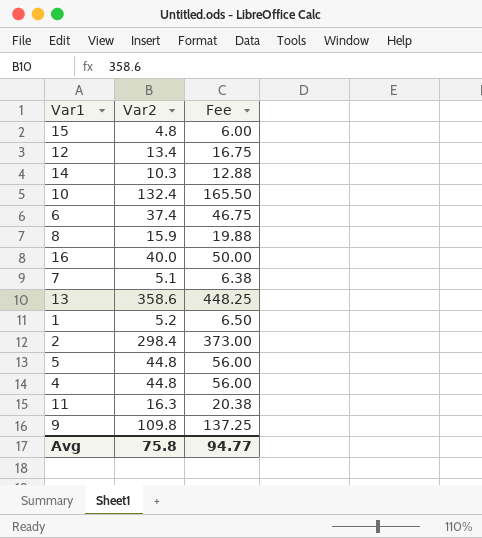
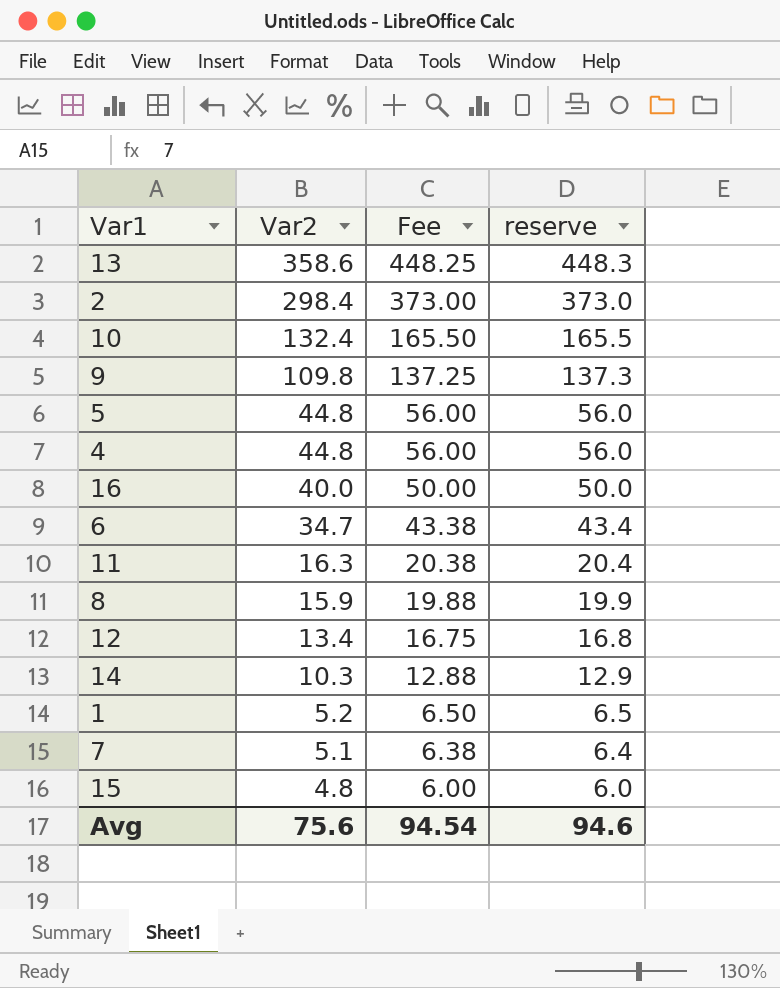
row order: none -> Var2 descending
column reserve | formula: none -> [Var2] * 1.25
6 | Var2: 37.4 -> 34.7
6 | Fee: 46.75 -> 43.38
Avg | Var2: 75.8 -> 75.6
Avg | Fee: 94.77 -> 94.54

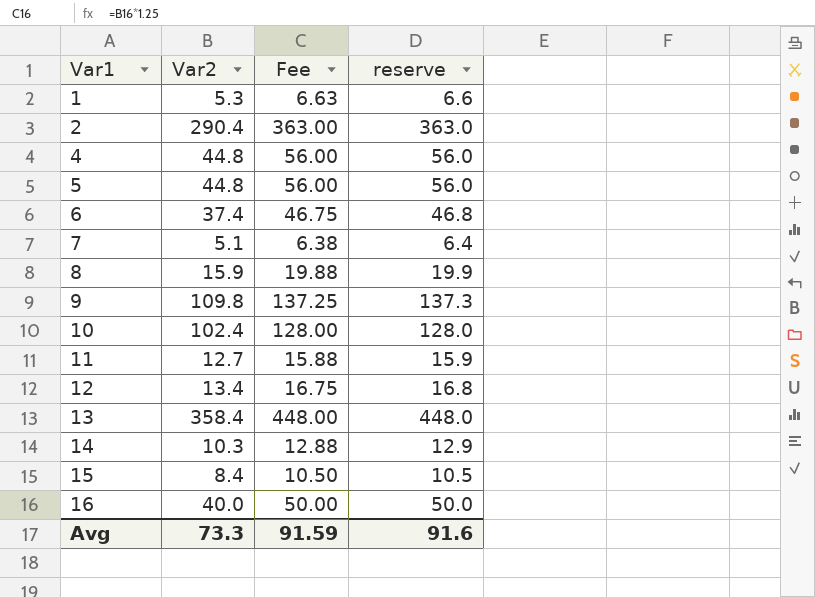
row order: Var2 descending -> Var1 ascending
1 | Var2: 5.2 -> 5.3
1 | Fee: 6.50 -> 6.63
1 | reserve: 6.5 -> 6.6
2 | Var2: 298.4 -> 290.4
2 | Fee: 373.00 -> 363.00
2 | reserve: 373.0 -> 363.0
6 | Var2: 34.7 -> 37.4
6 | Fee: 43.38 -> 46.75
6 | reserve: 43.4 -> 46.8
10 | Var2: 132.4 -> 102.4
10 | Fee: 165.50 -> 128.00
10 | reserve: 165.5 -> 128.0
11 | Var2: 16.3 -> 12.7
11 | Fee: 20.38 -> 15.88
11 | reserve: 20.4 -> 15.9
13 | Var2: 358.6 -> 358.4
13 | Fee: 448.25 -> 448.00
13 | reserve: 448.3 -> 448.0
15 | Var2: 4.8 -> 8.4
15 | Fee: 6.00 -> 10.50
15 | reserve: 6.0 -> 10.5
Avg | Var2: 75.6 -> 73.3
Avg | Fee: 94.54 -> 91.59
Avg | reserve: 94.6 -> 91.6

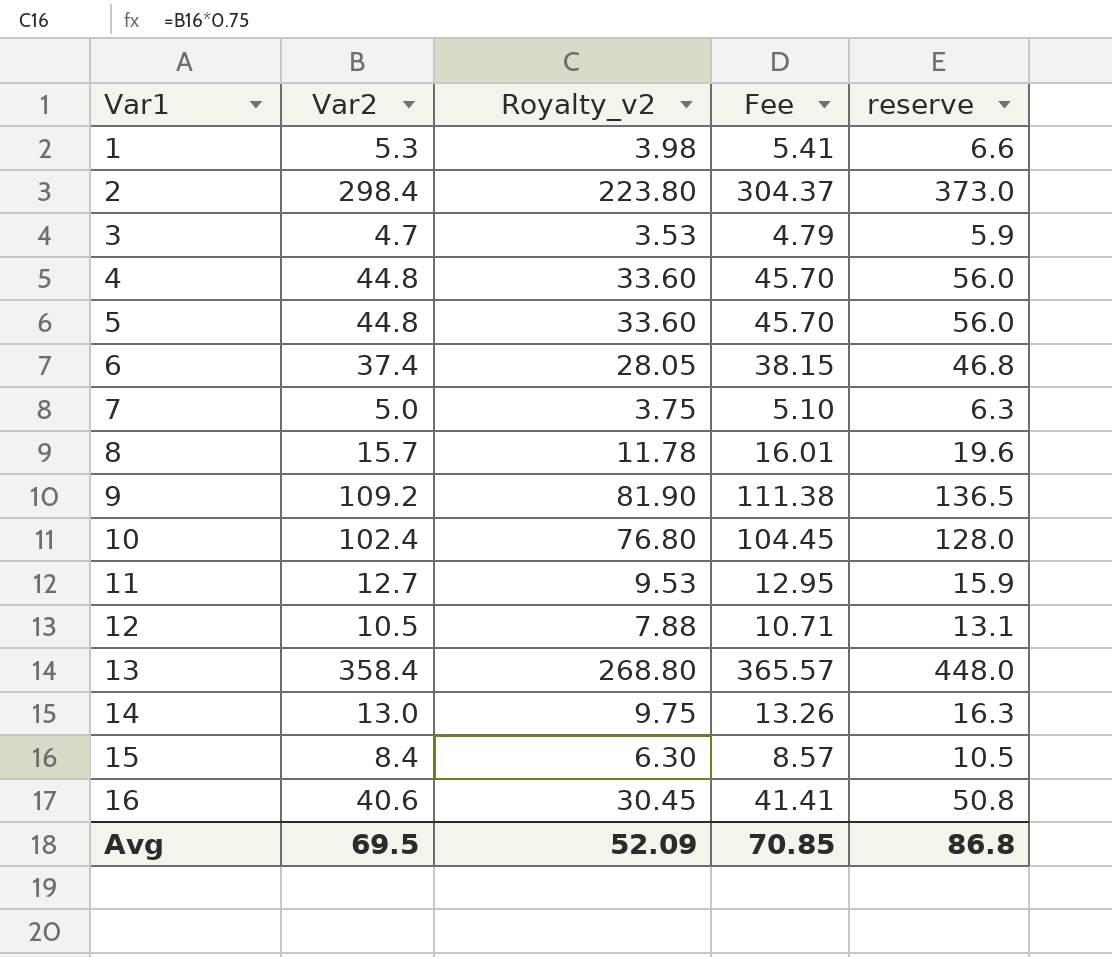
column Royalty_v2 | formula: none -> [Var2] * 0.75
column Fee | formula: [Var2] * 1.25 -> [Var2] * 1.02
2 | Var2: 290.4 -> 298.4
2 | reserve: 363.0 -> 373.0
row 3: none -> 4.7 | 3.53 | 4.79 | 5.9
7 | Var2: 5.1 -> 5.0
7 | reserve: 6.4 -> 6.3
8 | Var2: 15.9 -> 15.7
8 | reserve: 19.9 -> 19.6
9 | Var2: 109.8 -> 109.2
9 | reserve: 137.3 -> 136.5
12 | Var2: 13.4 -> 10.5
12 | reserve: 16.8 -> 13.1
14 | Var2: 10.3 -> 13.0
14 | reserve: 12.9 -> 16.3
16 | Var2: 40.0 -> 40.6
16 | reserve: 50.0 -> 50.8
Avg | Var2: 73.3 -> 69.5
Avg | Fee: 91.59 -> 70.85
Avg | reserve: 91.6 -> 86.8

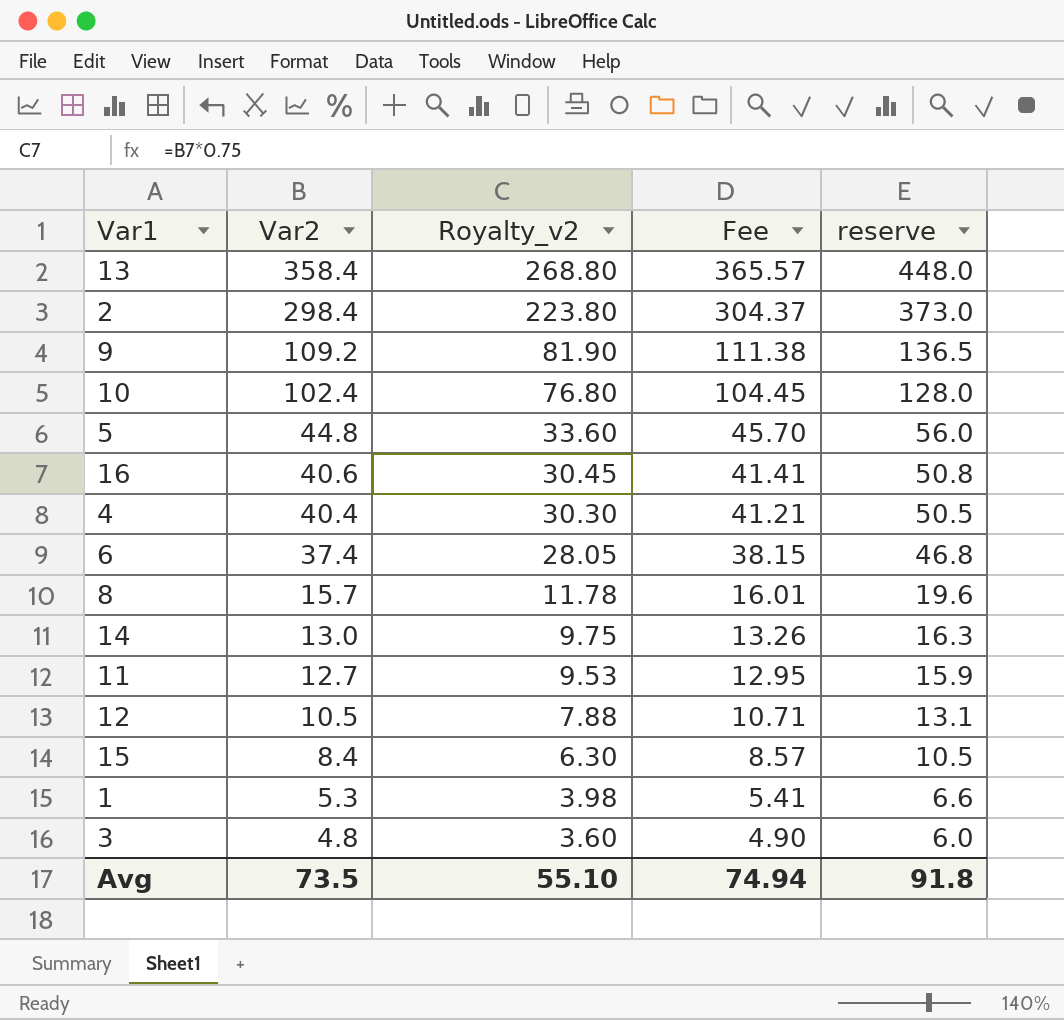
row order: Var1 ascending -> Var2 descending
row 7: 5.0 | 3.75 | 5.10 | 6.3 -> none
4 | Var2: 44.8 -> 40.4
4 | Royalty_v2: 33.60 -> 30.30
4 | Fee: 45.70 -> 41.21
4 | reserve: 56.0 -> 50.5
3 | Var2: 4.7 -> 4.8
3 | Royalty_v2: 3.53 -> 3.60
3 | Fee: 4.79 -> 4.90
3 | reserve: 5.9 -> 6.0
Avg | Var2: 69.5 -> 73.5
Avg | Royalty_v2: 52.09 -> 55.10
Avg | Fee: 70.85 -> 74.94
Avg | reserve: 86.8 -> 91.8

